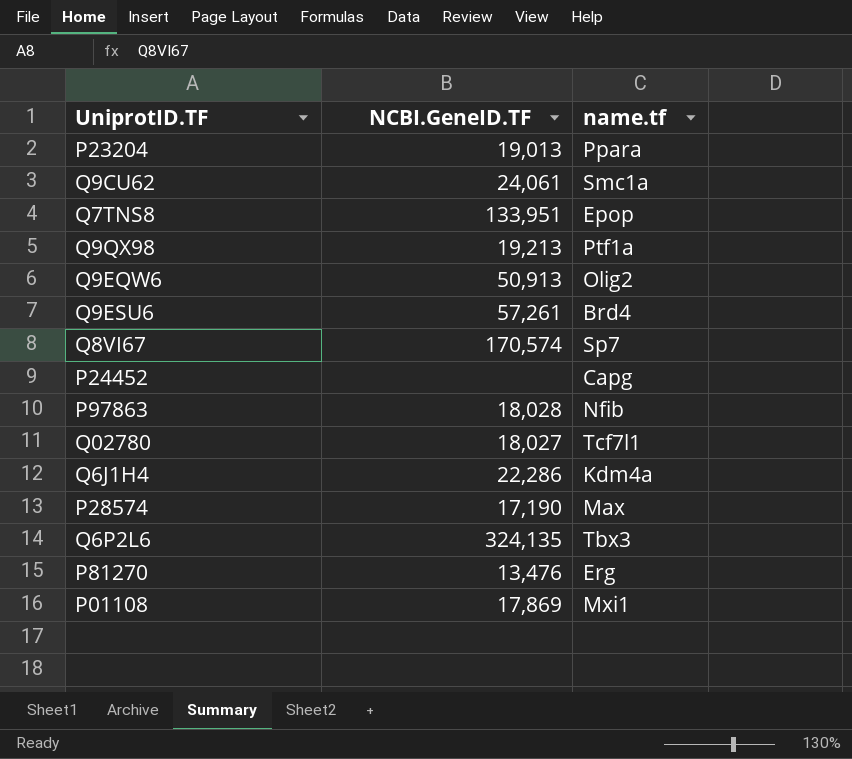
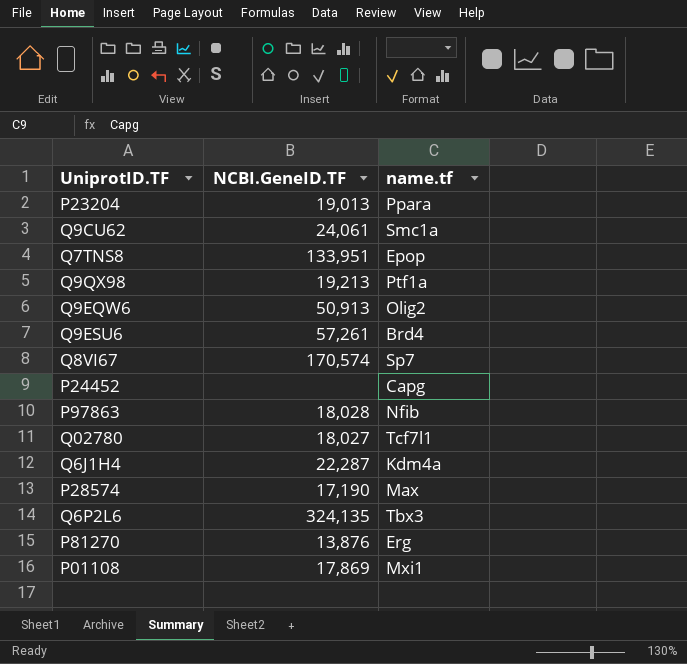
Q6J1H4 | NCBI.GeneID.TF: 22,286 -> 22,287
P81270 | NCBI.GeneID.TF: 13,476 -> 13,876

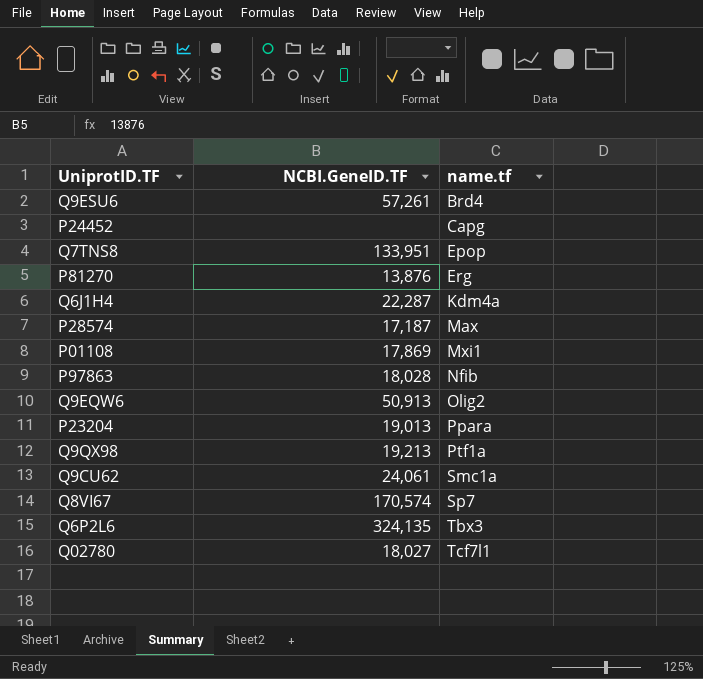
row order: none -> name.tf ascending
P28574 | NCBI.GeneID.TF: 17,190 -> 17,187

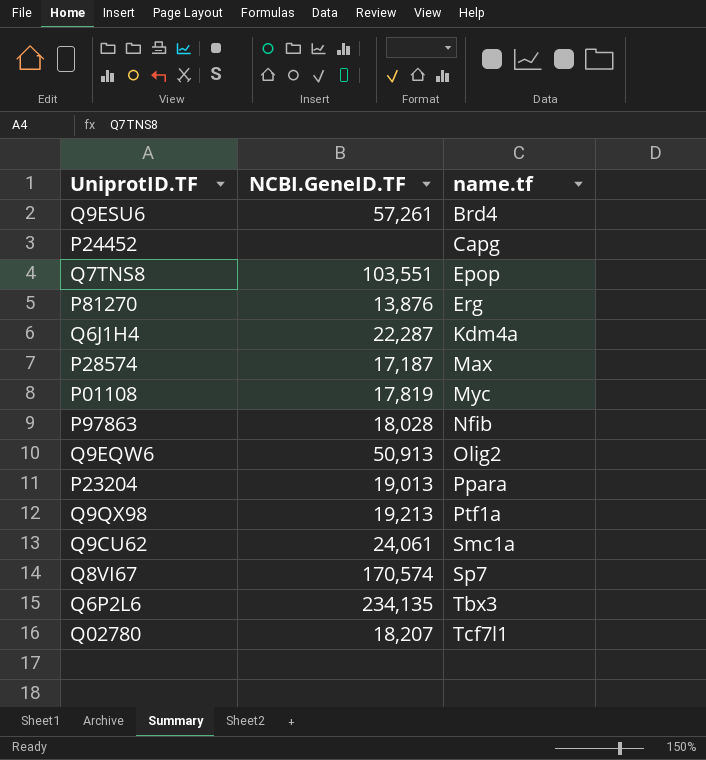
Q7TNS8 | NCBI.GeneID.TF: 133,951 -> 103,551
P01108 | NCBI.GeneID.TF: 17,869 -> 17,819
P01108 | name.tf: Mxi1 -> Myc
Q6P2L6 | NCBI.GeneID.TF: 324,135 -> 234,135
Q02780 | NCBI.GeneID.TF: 18,027 -> 18,207

